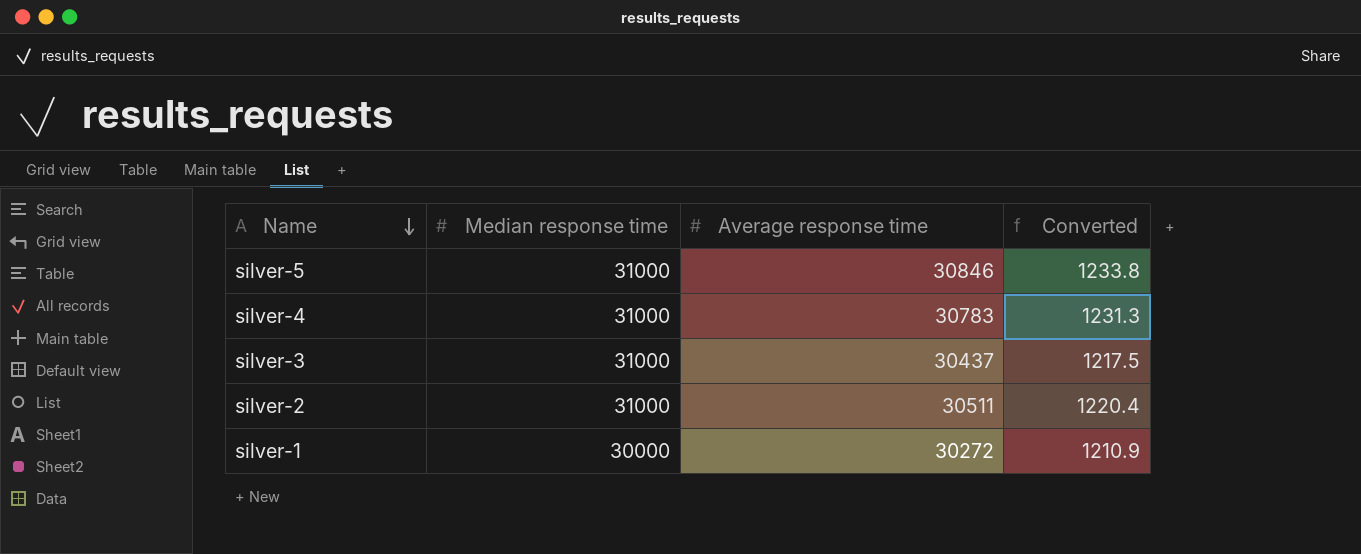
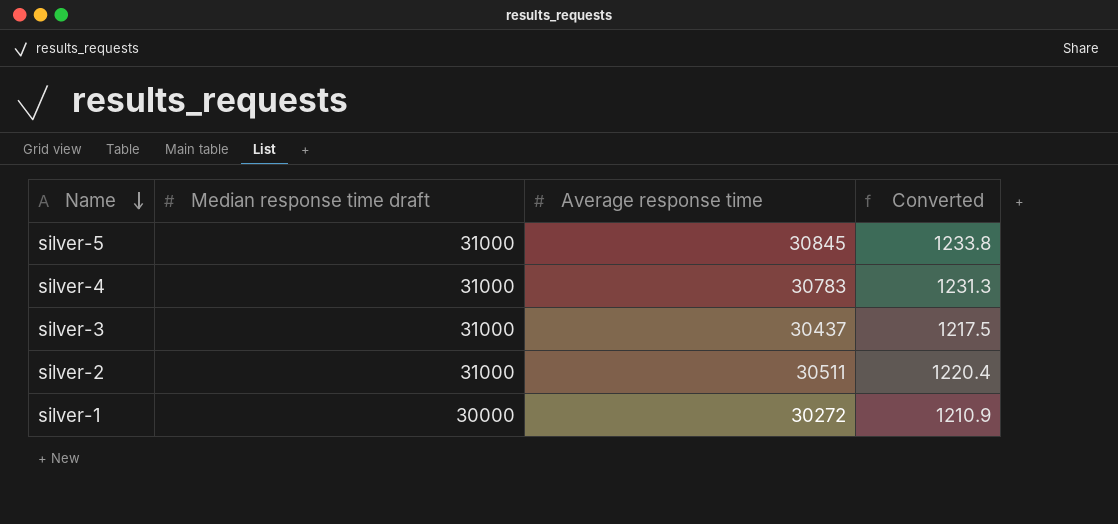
column name: Median response time -> Median response time draft
silver-5 | Average response time: 30846 -> 30845

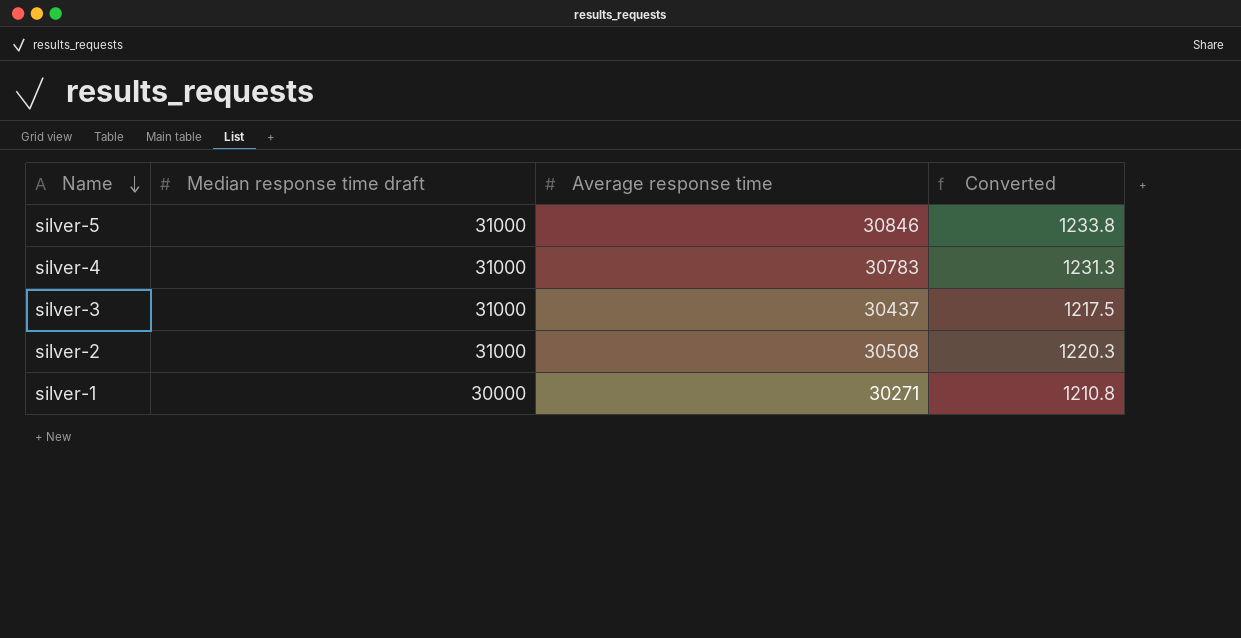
silver-5 | Average response time: 30845 -> 30846
silver-2 | Average response time: 30511 -> 30508
silver-2 | Converted: 1220.4 -> 1220.3
silver-1 | Average response time: 30272 -> 30271
silver-1 | Converted: 1210.9 -> 1210.8

